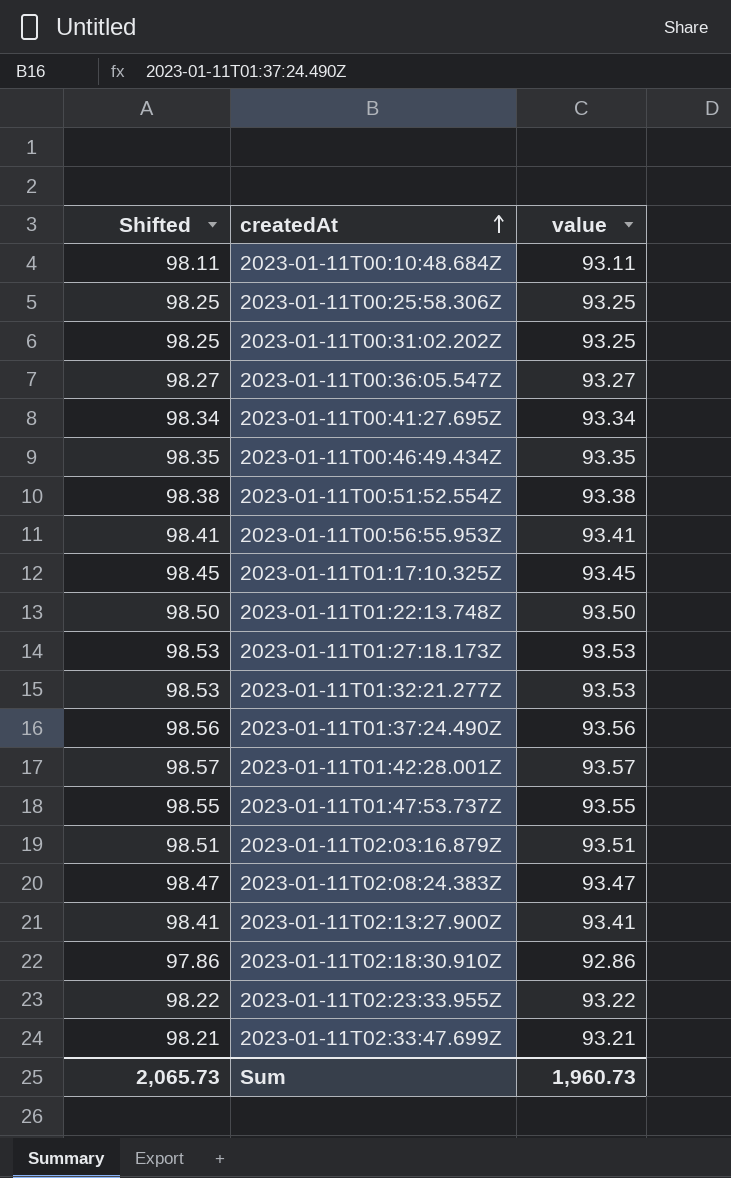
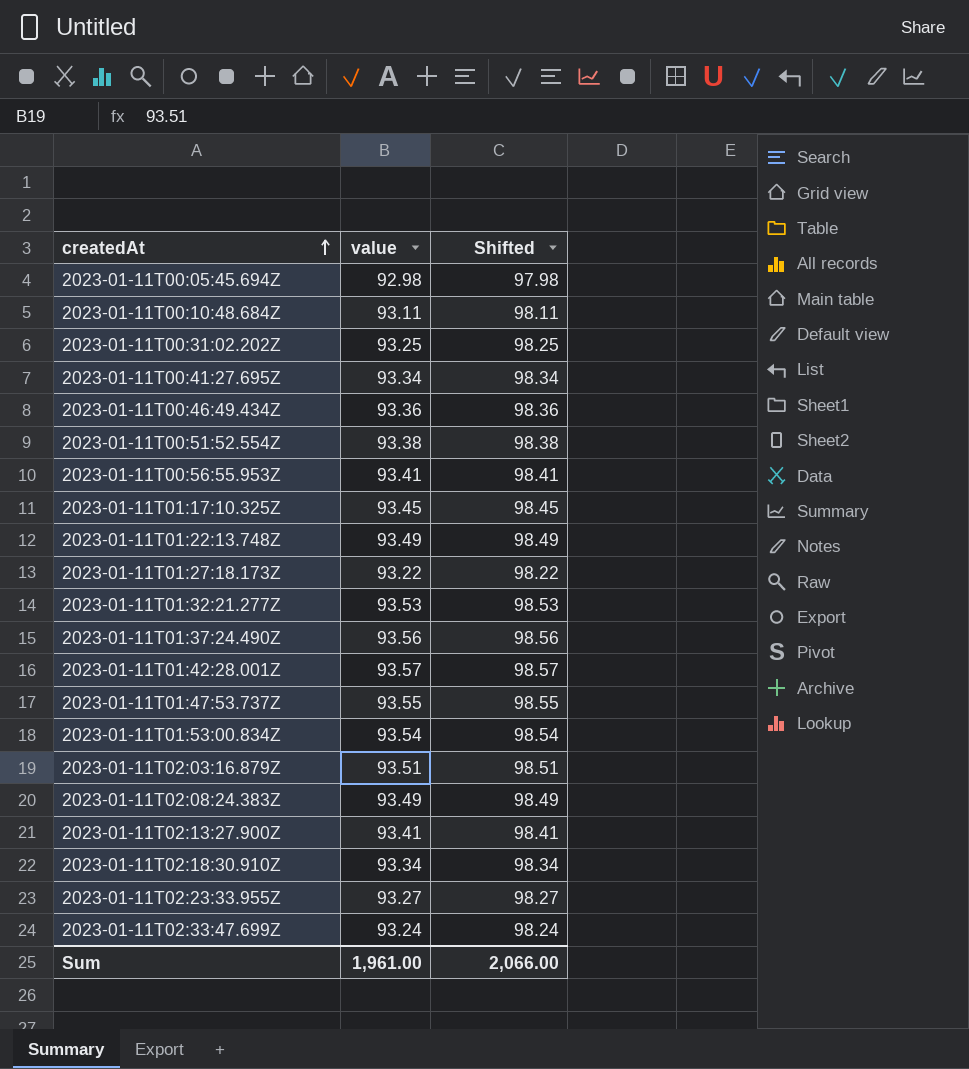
column Shifted | position: 1 -> 3
row 2023-01-11T00:25:58.306Z: 98.25 | 93.25 -> none
row 2023-01-11T00:36:05.547Z: 98.27 | 93.27 -> none
row 2023-01-11T00:05:45.694Z: none -> 92.98 | 97.98
2023-01-11T00:46:49.434Z | value: 93.35 -> 93.36
2023-01-11T00:46:49.434Z | Shifted: 98.35 -> 98.36
2023-01-11T01:22:13.748Z | value: 93.50 -> 93.49
2023-01-11T01:22:13.748Z | Shifted: 98.50 -> 98.49
2023-01-11T01:27:18.173Z | value: 93.53 -> 93.22
2023-01-11T01:27:18.173Z | Shifted: 98.53 -> 98.22
row 2023-01-11T01:53:00.834Z: none -> 93.54 | 98.54
2023-01-11T02:08:24.383Z | value: 93.47 -> 93.49
2023-01-11T02:08:24.383Z | Shifted: 98.47 -> 98.49
2023-01-11T02:18:30.910Z | value: 92.86 -> 93.34
2023-01-11T02:18:30.910Z | Shifted: 97.86 -> 98.34
2023-01-11T02:23:33.955Z | value: 93.22 -> 93.27
2023-01-11T02:23:33.955Z | Shifted: 98.22 -> 98.27
2023-01-11T02:33:47.699Z | value: 93.21 -> 93.24
2023-01-11T02:33:47.699Z | Shifted: 98.21 -> 98.24
Sum | value: 1,960.73 -> 1,961.00
Sum | Shifted: 2,065.73 -> 2,066.00

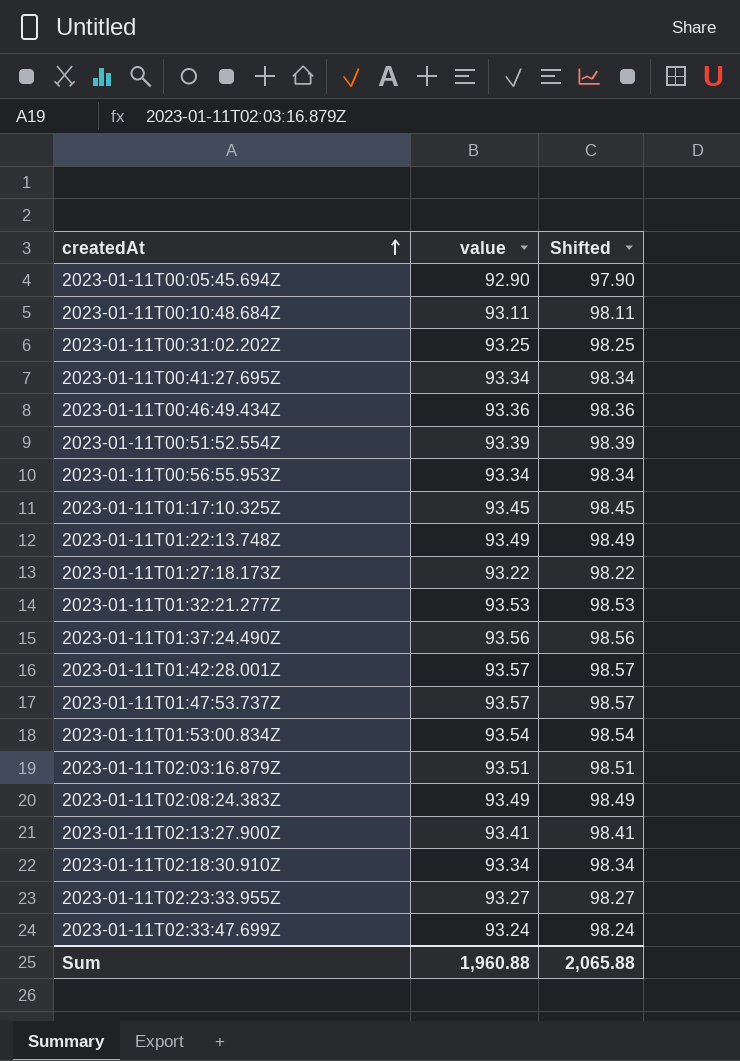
2023-01-11T00:05:45.694Z | value: 92.98 -> 92.90
2023-01-11T00:05:45.694Z | Shifted: 97.98 -> 97.90
2023-01-11T00:51:52.554Z | value: 93.38 -> 93.39
2023-01-11T00:51:52.554Z | Shifted: 98.38 -> 98.39
2023-01-11T00:56:55.953Z | value: 93.41 -> 93.34
2023-01-11T00:56:55.953Z | Shifted: 98.41 -> 98.34
2023-01-11T01:47:53.737Z | value: 93.55 -> 93.57
2023-01-11T01:47:53.737Z | Shifted: 98.55 -> 98.57
Sum | value: 1,961.00 -> 1,960.88
Sum | Shifted: 2,066.00 -> 2,065.88

